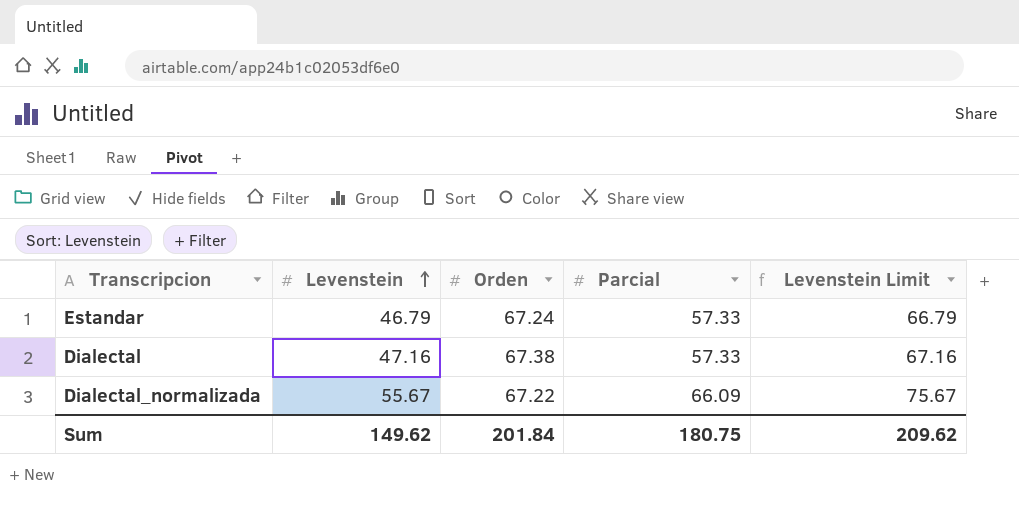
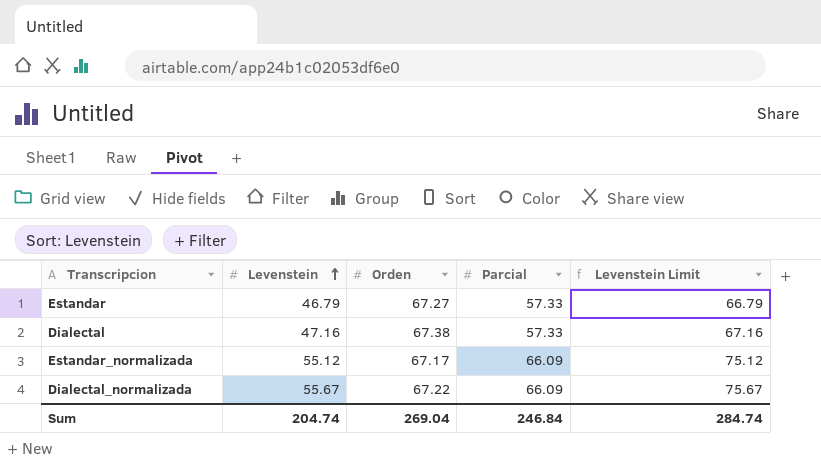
Estandar | Orden: 67.24 -> 67.27
row Estandar_normalizada: none -> 55.12 | 67.17 | 66.09 | 75.12
Sum | Levenstein: 149.62 -> 204.74
Sum | Orden: 201.84 -> 269.04
Sum | Parcial: 180.75 -> 246.84
Sum | Levenstein Limit: 209.62 -> 284.74

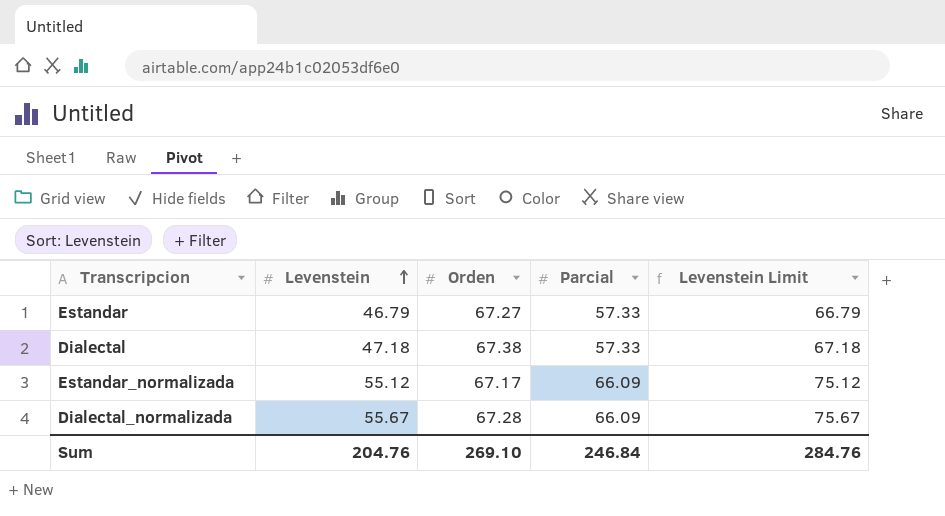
Dialectal | Levenstein: 47.16 -> 47.18
Dialectal | Levenstein Limit: 67.16 -> 67.18
Dialectal_normalizada | Orden: 67.22 -> 67.28
Sum | Levenstein: 204.74 -> 204.76
Sum | Orden: 269.04 -> 269.10
Sum | Levenstein Limit: 284.74 -> 284.76

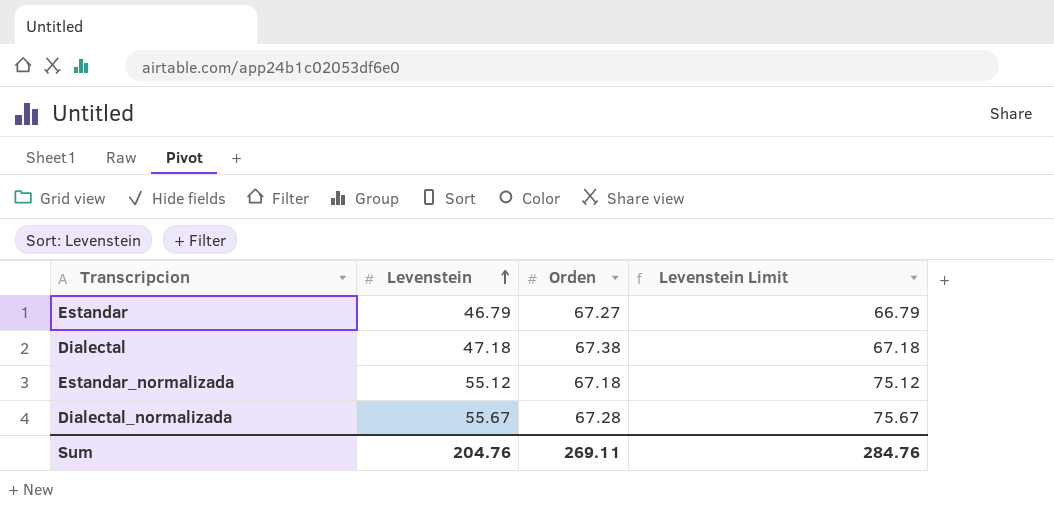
column Parcial | position: 4 -> none
Estandar_normalizada | Orden: 67.17 -> 67.18
Sum | Orden: 269.10 -> 269.11

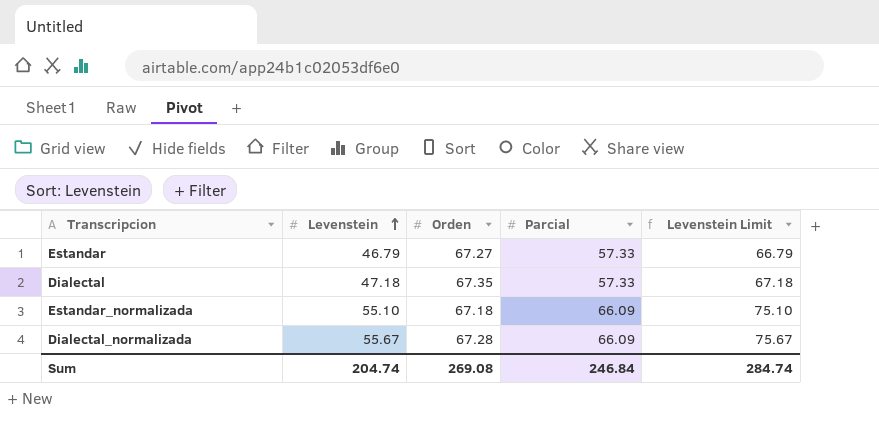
column Parcial | position: none -> 4
Dialectal | Orden: 67.38 -> 67.35
Estandar_normalizada | Levenstein: 55.12 -> 55.10
Estandar_normalizada | Levenstein Limit: 75.12 -> 75.10
Sum | Levenstein: 204.76 -> 204.74
Sum | Orden: 269.11 -> 269.08
Sum | Levenstein Limit: 284.76 -> 284.74

